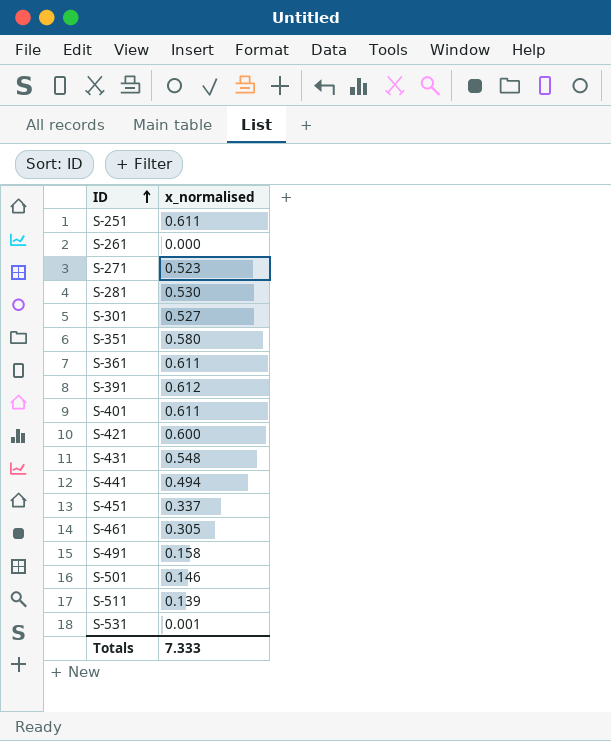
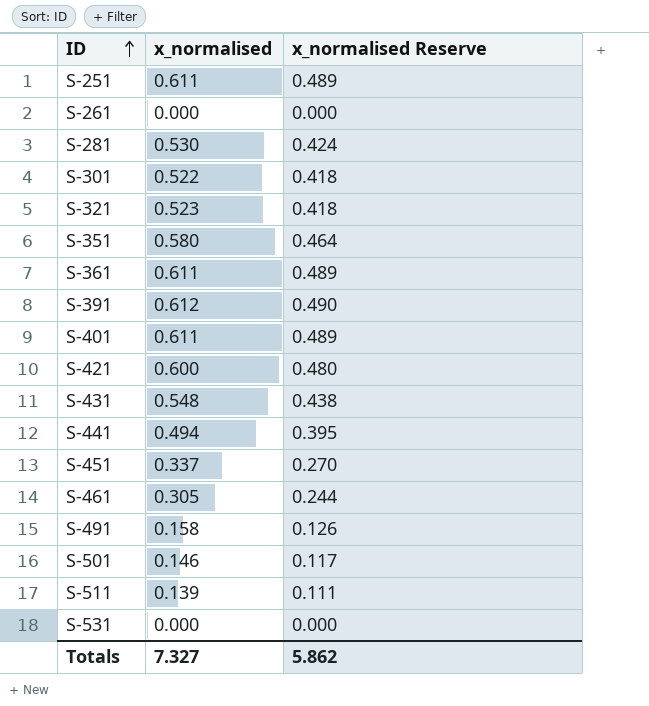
column x_normalised Reserve | formula: none -> [x_normalised] * 0.8
row S-271: 0.523 -> none
S-301 | x_normalised: 0.527 -> 0.522
row S-321: none -> 0.523 | 0.418
S-531 | x_normalised: 0.001 -> 0.000
Totals | x_normalised: 7.333 -> 7.327

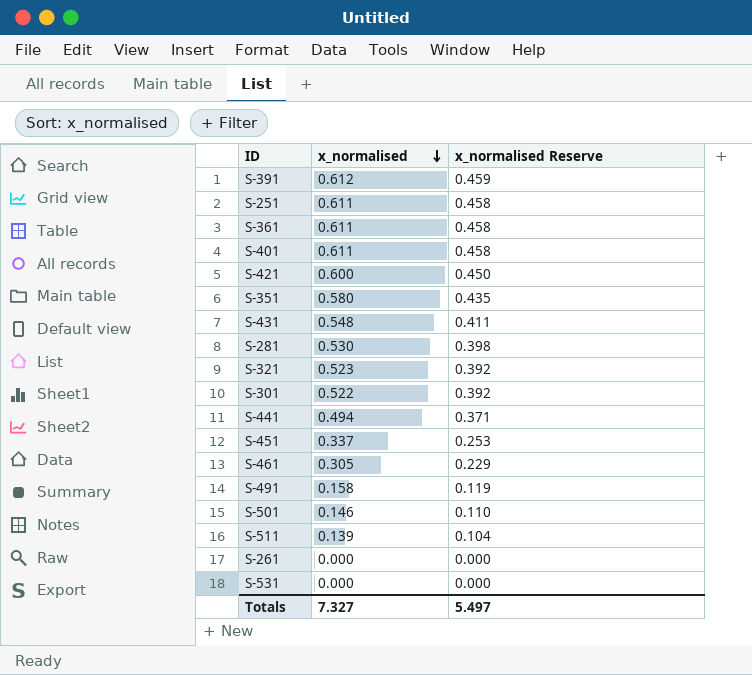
row order: ID ascending -> x_normalised descending
column x_normalised Reserve | formula: [x_normalised] * 0.8 -> [x_normalised] * 0.75
Totals | x_normalised Reserve: 5.862 -> 5.497

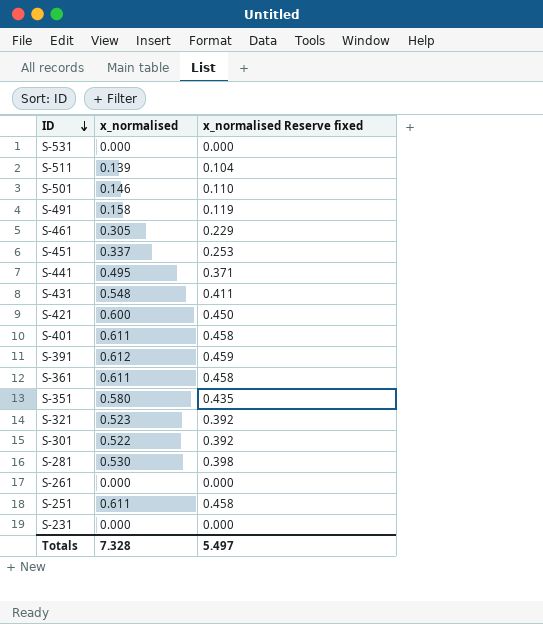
row order: x_normalised descending -> ID descending
column name: x_normalised Reserve -> x_normalised Reserve fixed
S-441 | x_normalised: 0.494 -> 0.495
row S-231: none -> 0.000 | 0.000
Totals | x_normalised: 7.327 -> 7.328

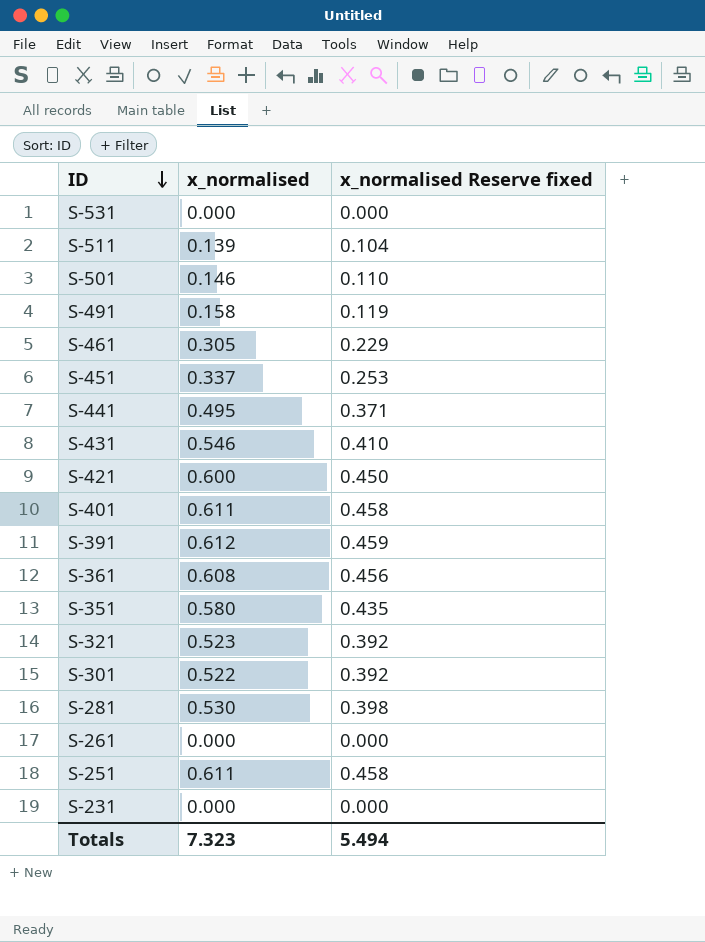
S-431 | x_normalised: 0.548 -> 0.546
S-431 | x_normalised Reserve fixed: 0.411 -> 0.410
S-361 | x_normalised: 0.611 -> 0.608
S-361 | x_normalised Reserve fixed: 0.458 -> 0.456
Totals | x_normalised: 7.328 -> 7.323
Totals | x_normalised Reserve fixed: 5.497 -> 5.494

